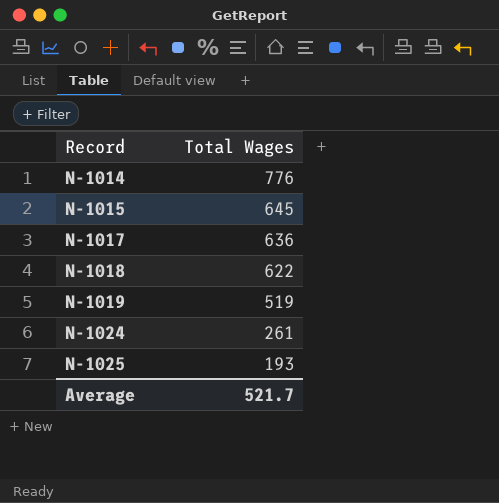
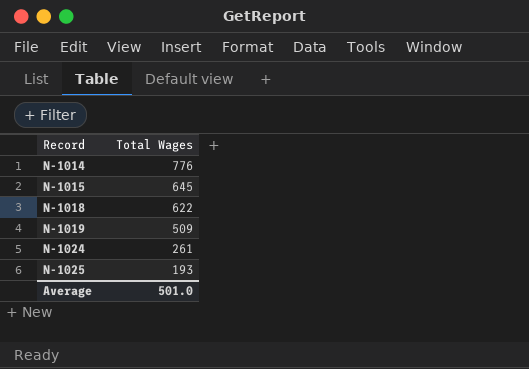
row N-1017: 636 -> none
N-1019 | Total Wages: 519 -> 509
Average | Total Wages: 521.7 -> 501.0

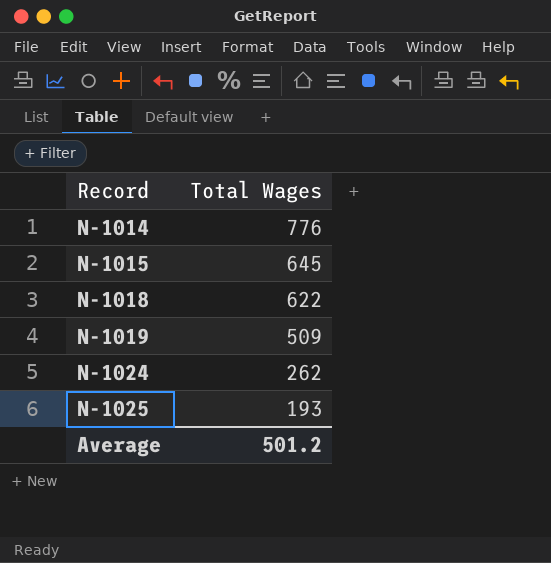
N-1024 | Total Wages: 261 -> 262
Average | Total Wages: 501.0 -> 501.2

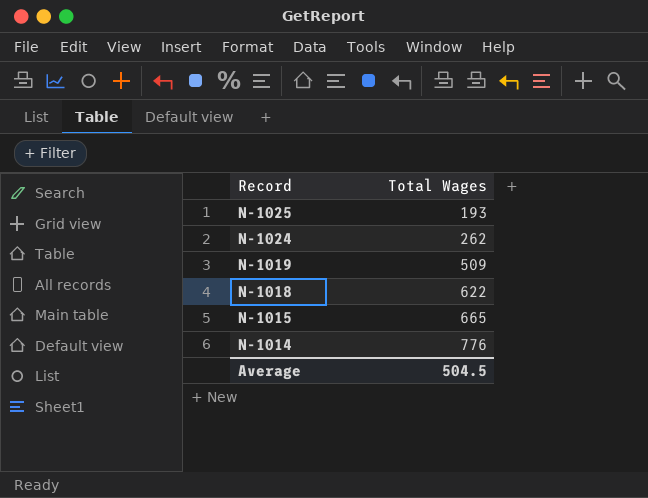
row order: Record ascending -> Record descending
N-1015 | Total Wages: 645 -> 665
Average | Total Wages: 501.2 -> 504.5

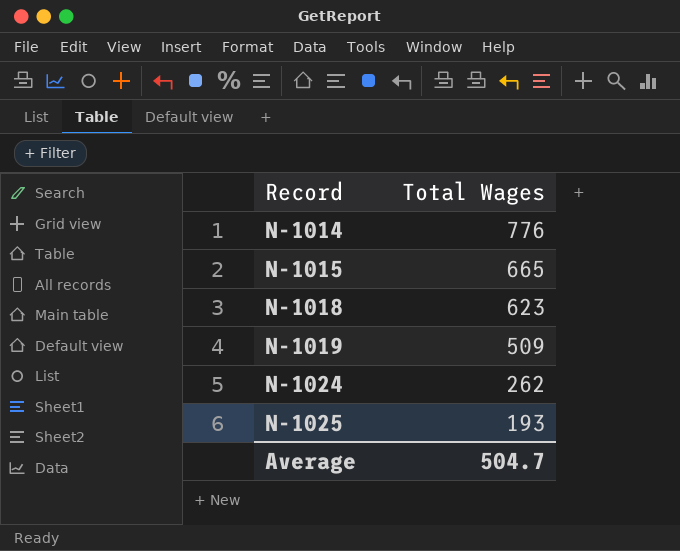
row order: Record descending -> Record ascending
N-1018 | Total Wages: 622 -> 623
Average | Total Wages: 504.5 -> 504.7

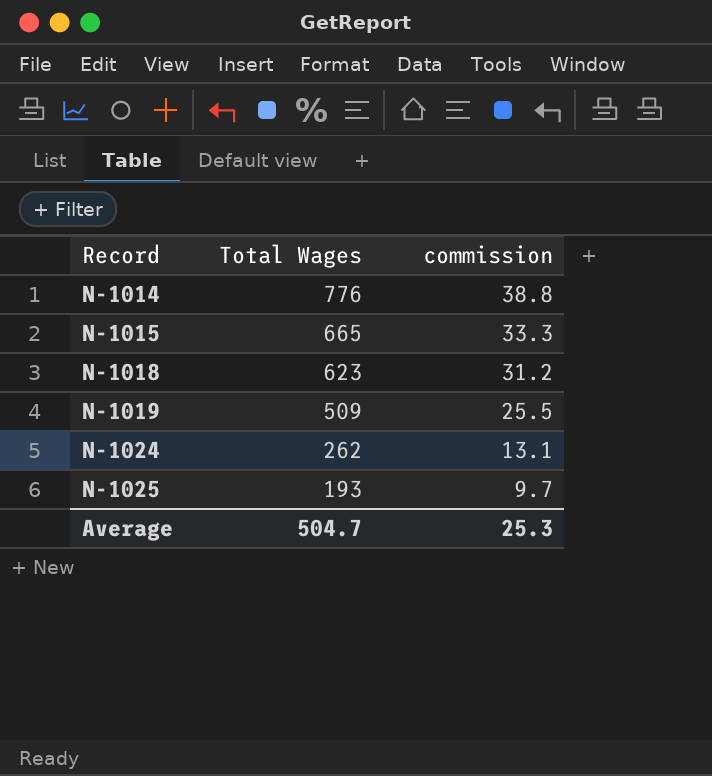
column commission | formula: none -> [Total Wages] * 0.05

